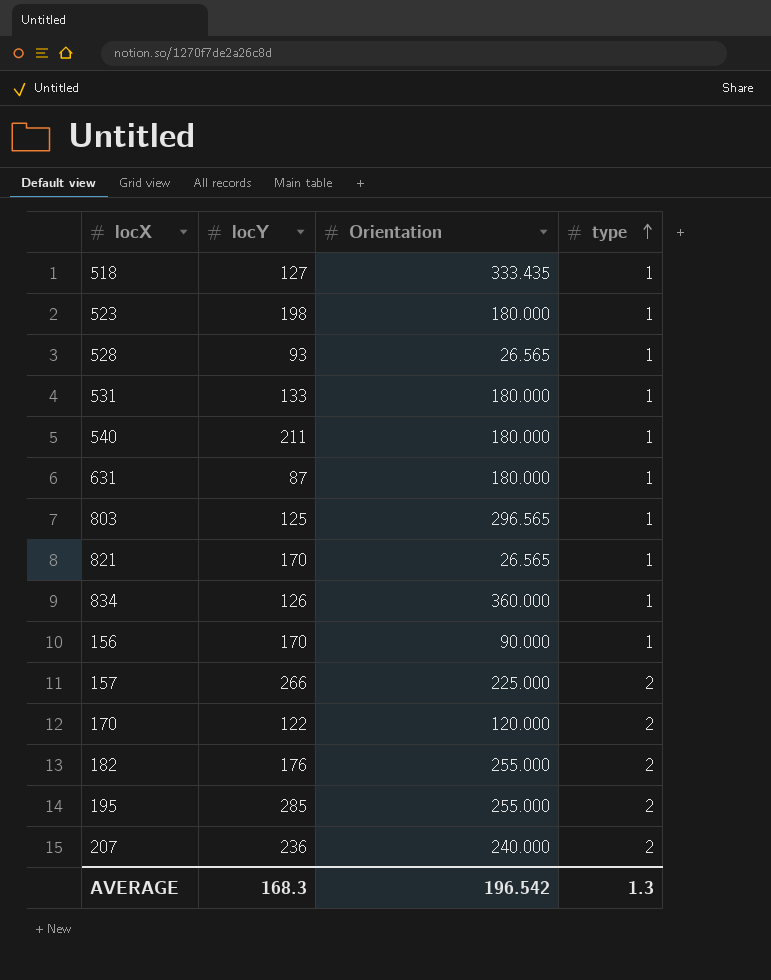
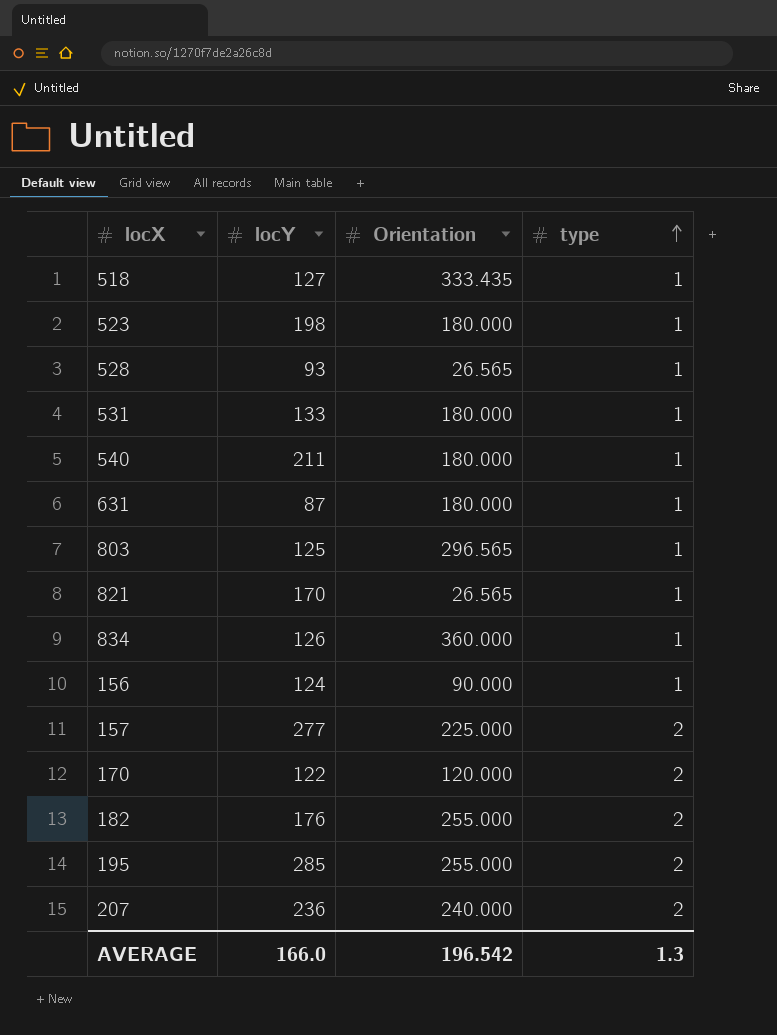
156 | locY: 170 -> 124
157 | locY: 266 -> 277
AVERAGE | locY: 168.3 -> 166.0

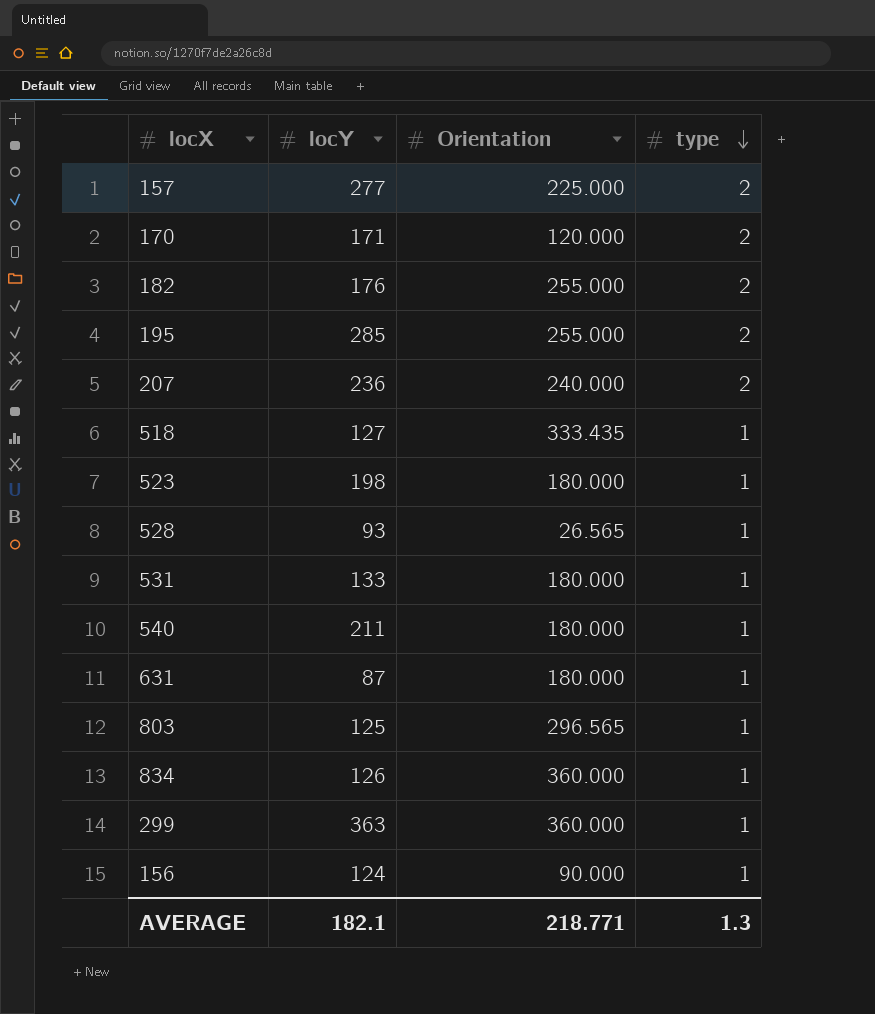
row order: type ascending -> type descending
row 821: 170 | 26.565 | 1 -> none
170 | locY: 122 -> 171
row 299: none -> 363 | 360.000 | 1
AVERAGE | locY: 166.0 -> 182.1
AVERAGE | Orientation: 196.542 -> 218.771

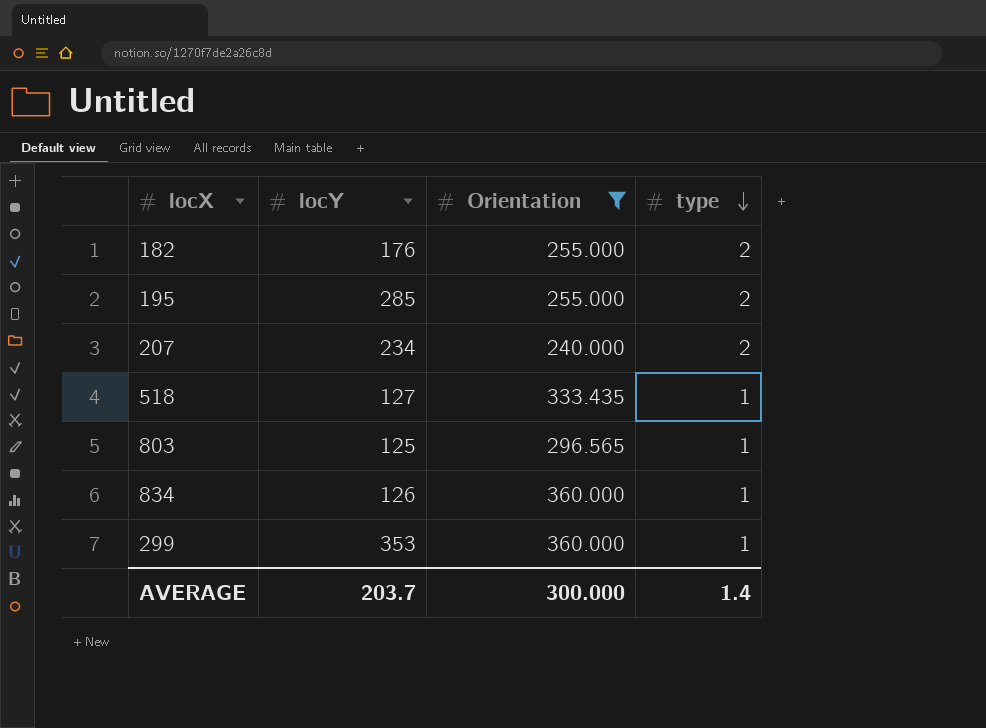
filter: none -> Orientation >= 240.000
207 | locY: 236 -> 234
299 | locY: 363 -> 353
AVERAGE | locY: 182.1 -> 203.7
AVERAGE | Orientation: 218.771 -> 300.000
AVERAGE | type: 1.3 -> 1.4

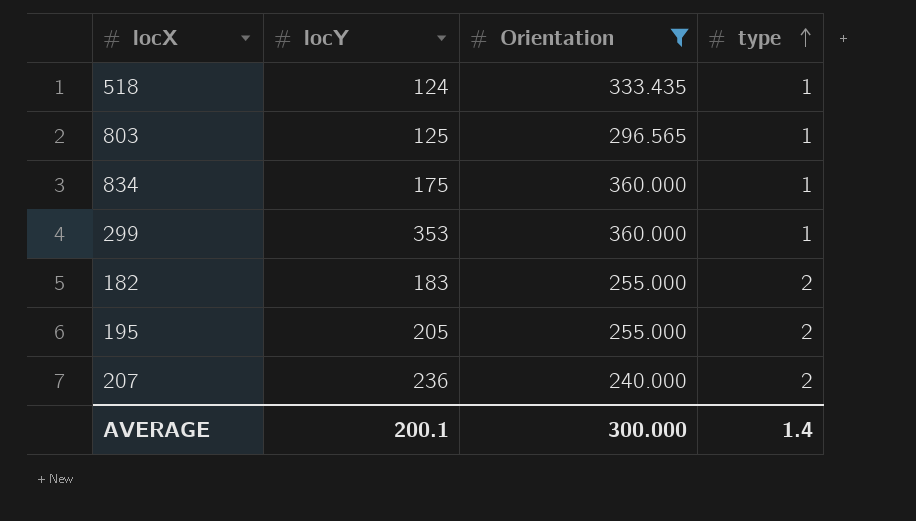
row order: type descending -> type ascending
518 | locY: 127 -> 124
834 | locY: 126 -> 175
182 | locY: 176 -> 183
195 | locY: 285 -> 205
207 | locY: 234 -> 236
AVERAGE | locY: 203.7 -> 200.1

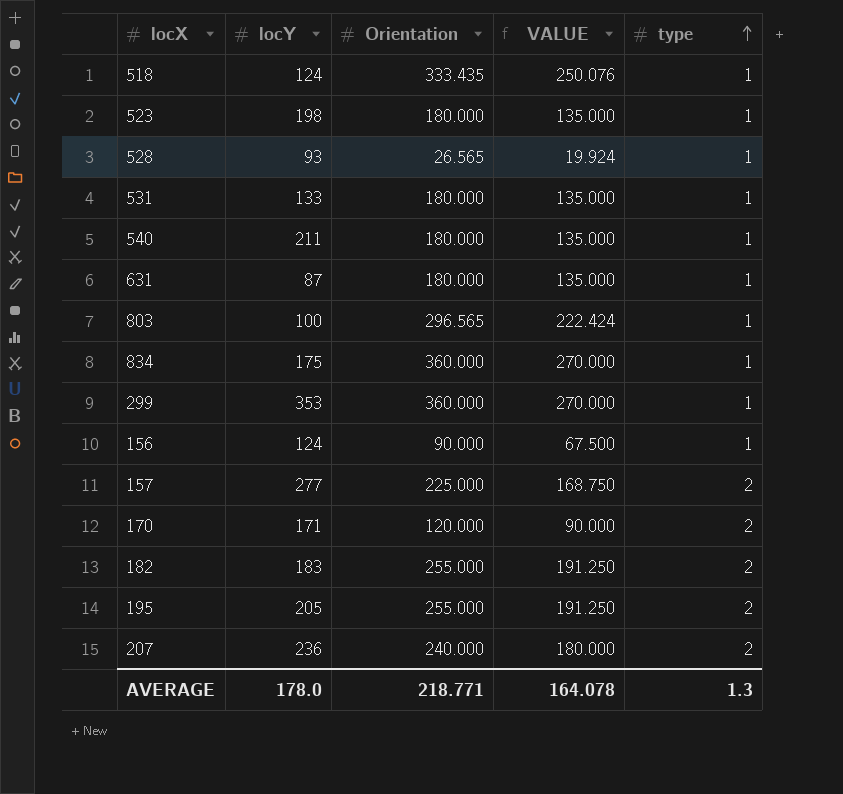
filter: Orientation >= 240.000 -> none
column VALUE | formula: none -> [Orientation] * 0.75
803 | locY: 125 -> 100
AVERAGE | locY: 200.1 -> 178.0
AVERAGE | Orientation: 300.000 -> 218.771
AVERAGE | type: 1.4 -> 1.3

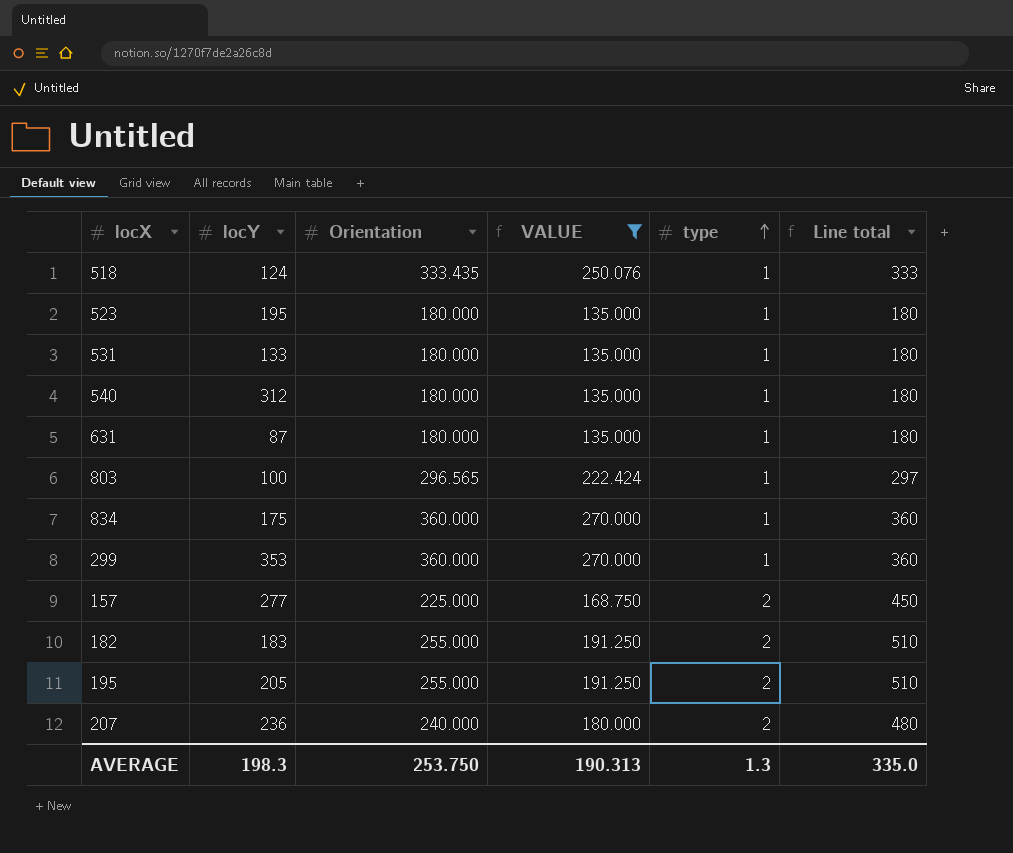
filter: none -> VALUE >= 135.000
column Line total | formula: none -> [Orientation] * [type]
523 | locY: 198 -> 195
540 | locY: 211 -> 312
AVERAGE | locY: 178.0 -> 198.3
AVERAGE | Orientation: 218.771 -> 253.750
AVERAGE | VALUE: 164.078 -> 190.313

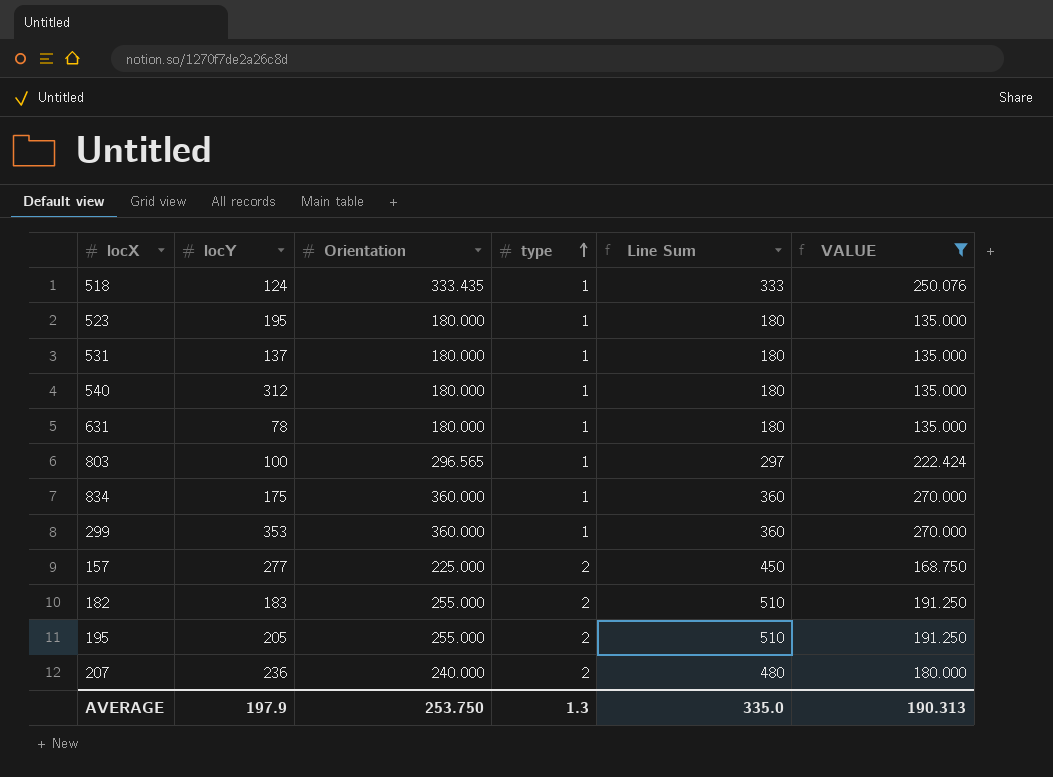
column name: Line total -> Line Sum
column VALUE | position: 4 -> 6
531 | locY: 133 -> 137
631 | locY: 87 -> 78
AVERAGE | locY: 198.3 -> 197.9

